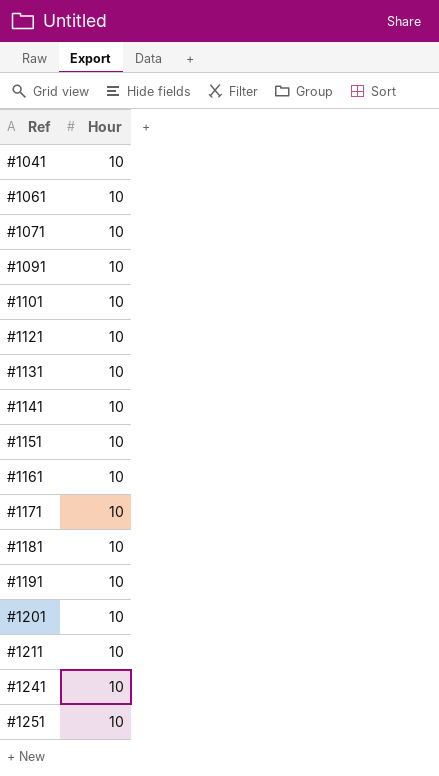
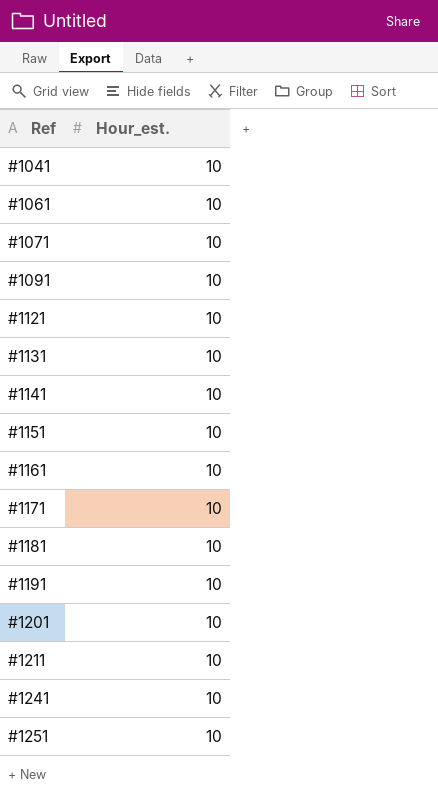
column name: Hour -> Hour_est.
row #1101: 10 -> none

